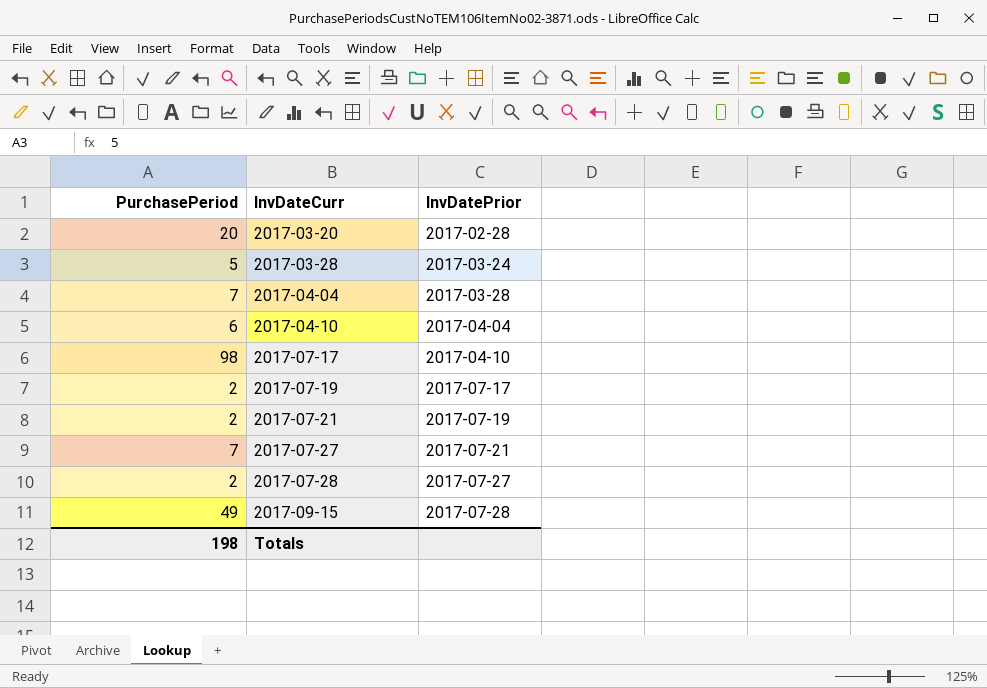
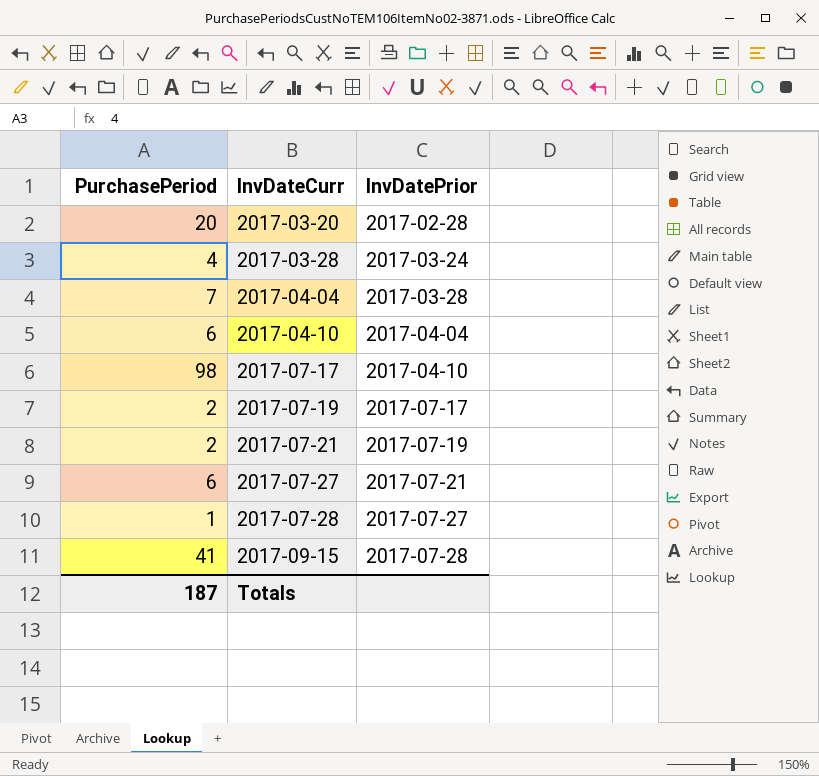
2017-03-28 | PurchasePeriod: 5 -> 4
2017-07-27 | PurchasePeriod: 7 -> 6
2017-07-28 | PurchasePeriod: 2 -> 1
2017-09-15 | PurchasePeriod: 49 -> 41
Totals | PurchasePeriod: 198 -> 187

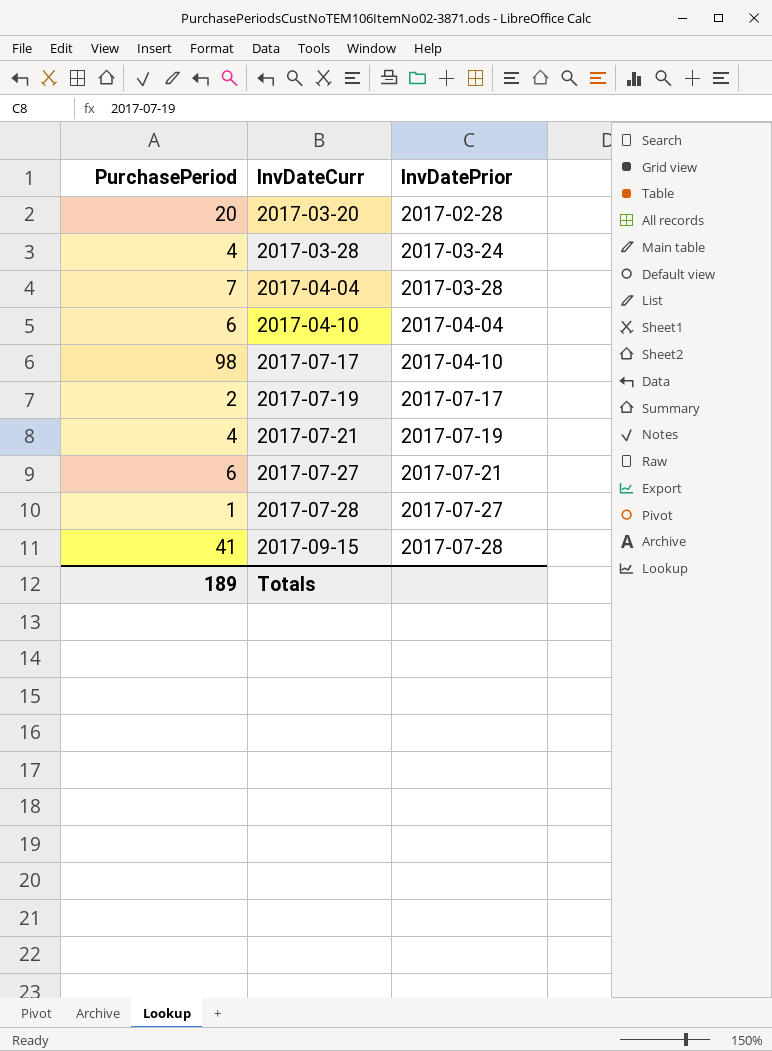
2017-07-21 | PurchasePeriod: 2 -> 4
Totals | PurchasePeriod: 187 -> 189

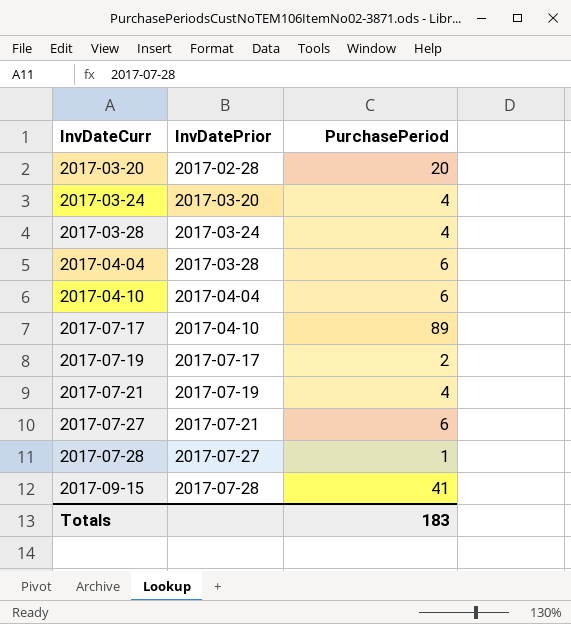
column PurchasePeriod | position: 1 -> 3
row 2017-03-24: none -> 2017-03-20 | 4
2017-04-04 | PurchasePeriod: 7 -> 6
2017-07-17 | PurchasePeriod: 98 -> 89
Totals | PurchasePeriod: 189 -> 183

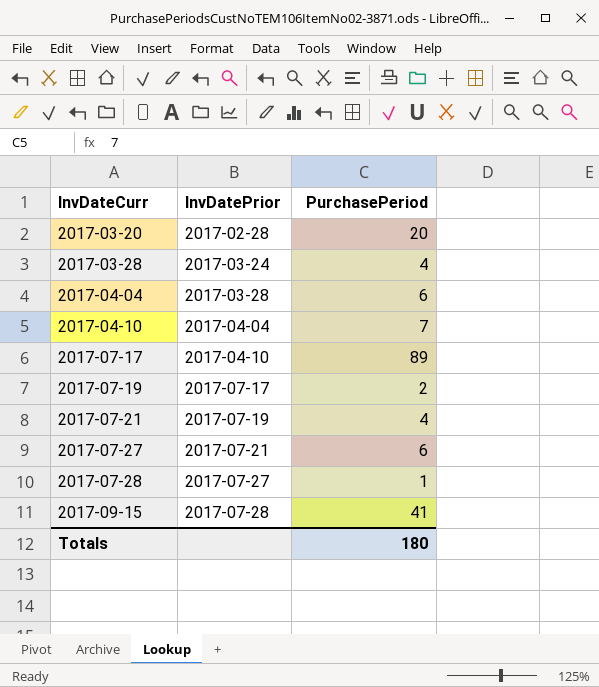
row 2017-03-24: 2017-03-20 | 4 -> none
2017-04-10 | PurchasePeriod: 6 -> 7
Totals | PurchasePeriod: 183 -> 180

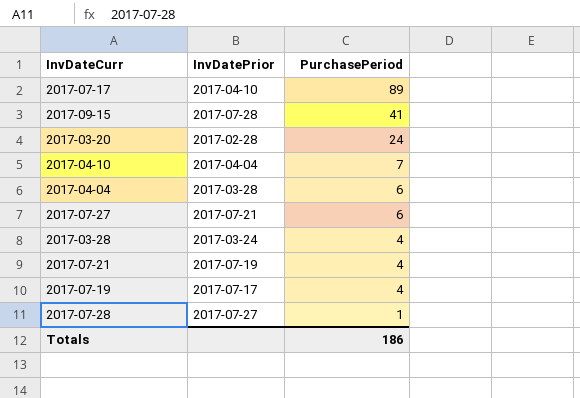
row order: InvDateCurr ascending -> PurchasePeriod descending
2017-03-20 | PurchasePeriod: 20 -> 24
2017-07-19 | PurchasePeriod: 2 -> 4
Totals | PurchasePeriod: 180 -> 186

